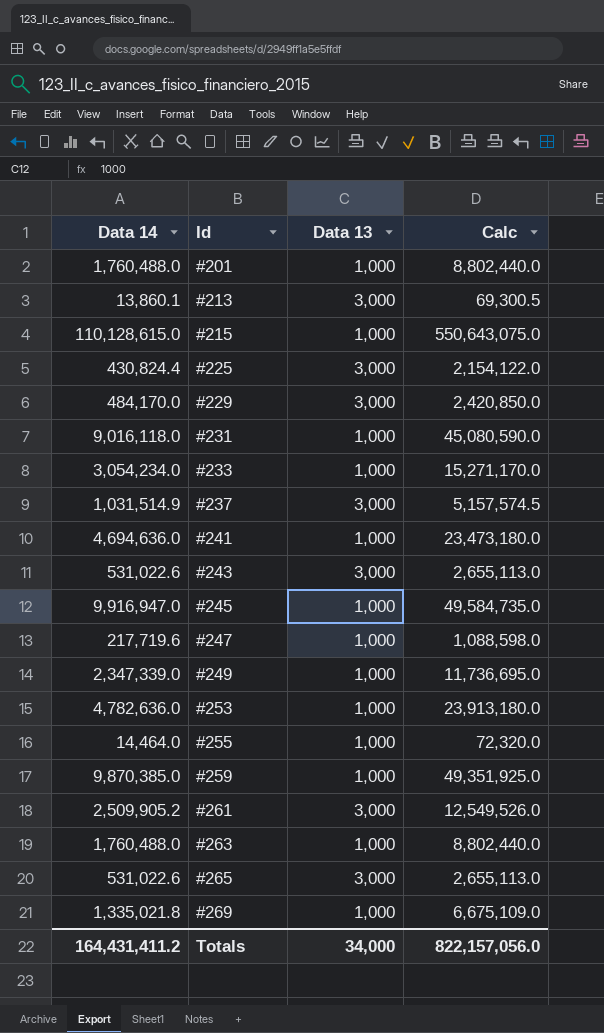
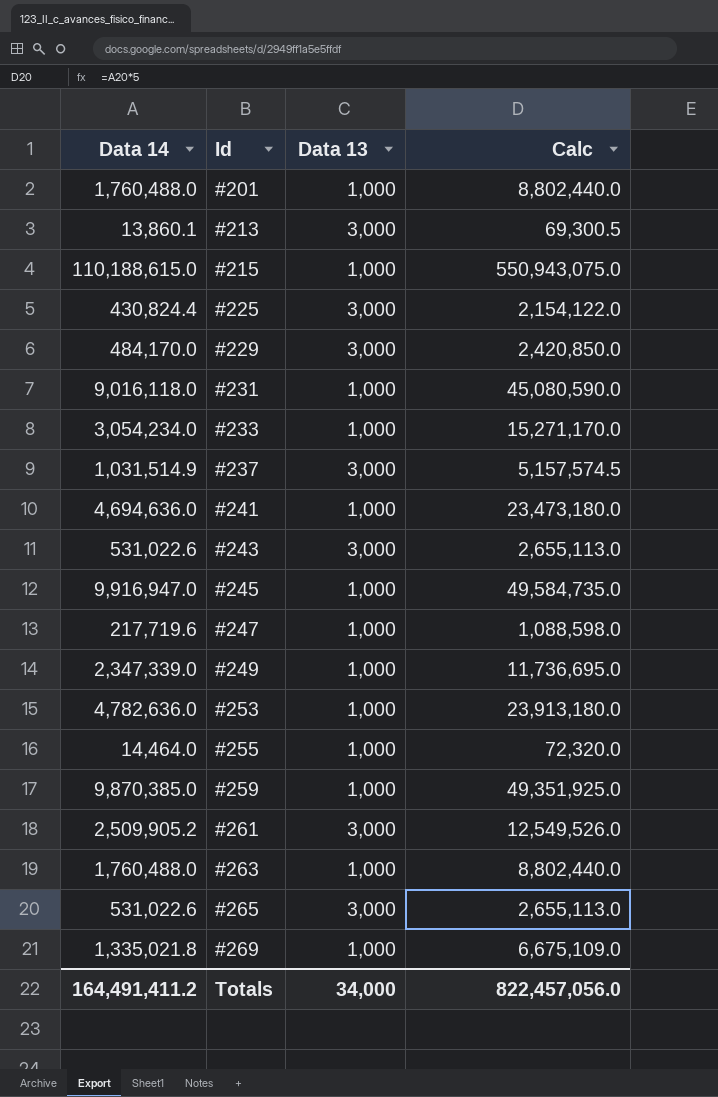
#215 | Data 14: 110,128,615.0 -> 110,188,615.0
#215 | Calc: 550,643,075.0 -> 550,943,075.0
Totals | Data 14: 164,431,411.2 -> 164,491,411.2
Totals | Calc: 822,157,056.0 -> 822,457,056.0

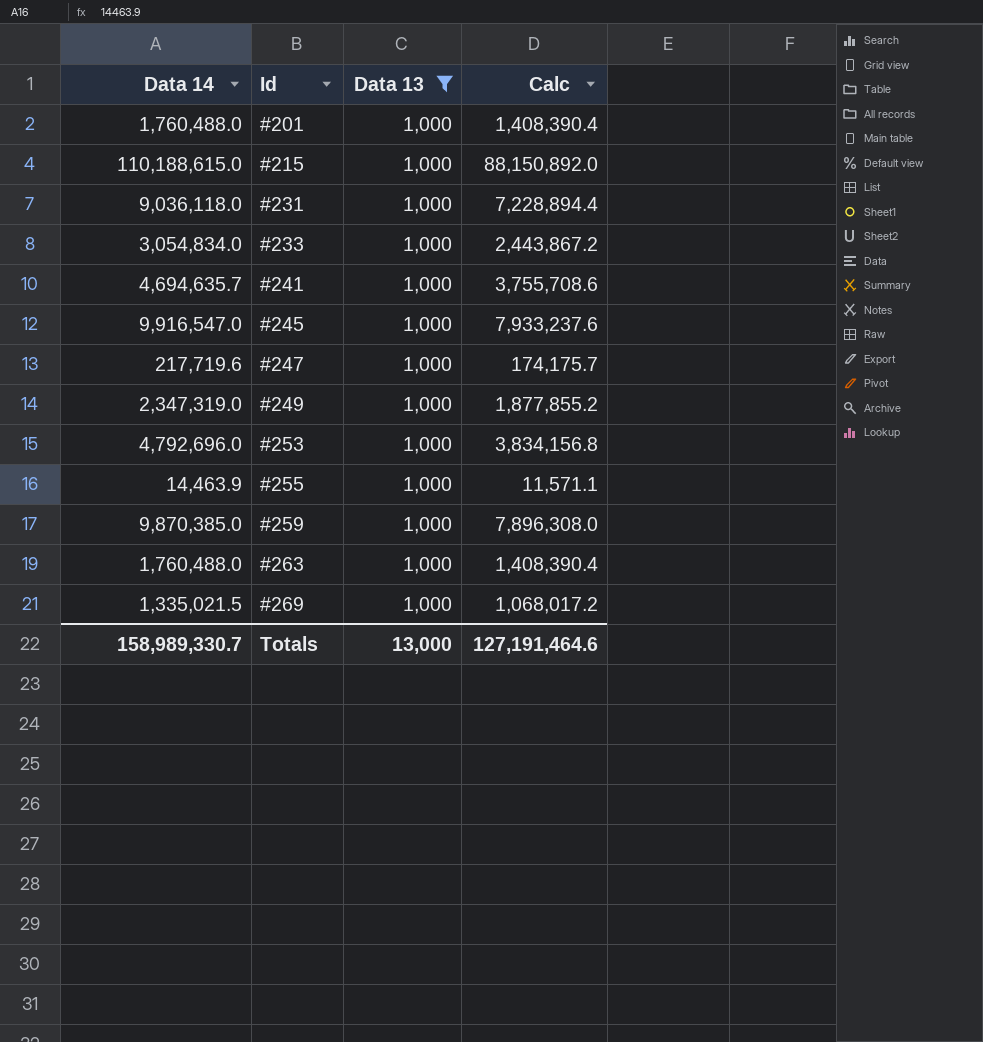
filter: none -> Data 13 = 1,000
column Calc | formula: [Data 14] * 5 -> [Data 14] * 0.8
#231 | Data 14: 9,016,118.0 -> 9,036,118.0
#233 | Data 14: 3,054,234.0 -> 3,054,834.0
#241 | Data 14: 4,694,636.0 -> 4,694,635.7
#245 | Data 14: 9,916,947.0 -> 9,916,547.0
#249 | Data 14: 2,347,339.0 -> 2,347,319.0
#253 | Data 14: 4,782,636.0 -> 4,792,696.0
#255 | Data 14: 14,464.0 -> 14,463.9
#269 | Data 14: 1,335,021.8 -> 1,335,021.5
Totals | Data 14: 164,491,411.2 -> 158,989,330.7
Totals | Data 13: 34,000 -> 13,000
Totals | Calc: 822,457,056.0 -> 127,191,464.6

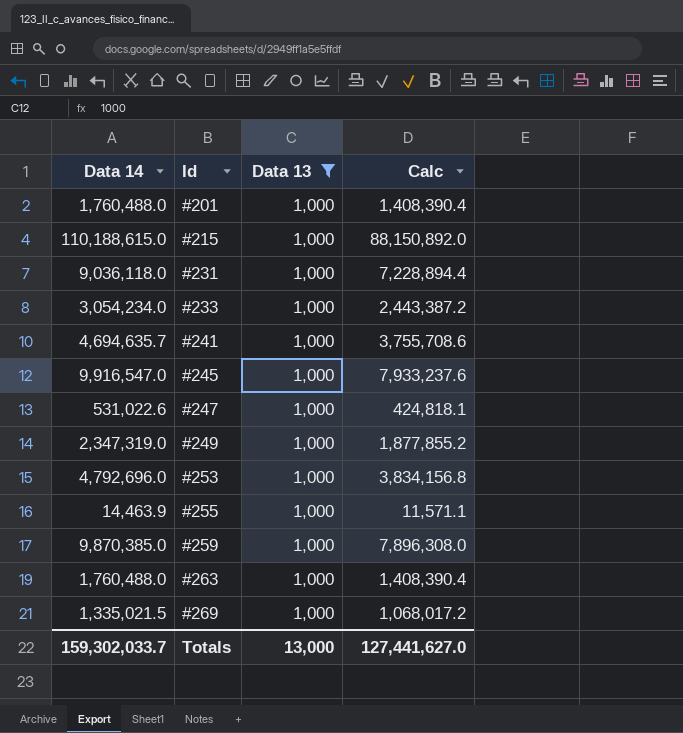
#233 | Data 14: 3,054,834.0 -> 3,054,234.0
#233 | Calc: 2,443,867.2 -> 2,443,387.2
#247 | Data 14: 217,719.6 -> 531,022.6
#247 | Calc: 174,175.7 -> 424,818.1
Totals | Data 14: 158,989,330.7 -> 159,302,033.7
Totals | Calc: 127,191,464.6 -> 127,441,627.0

